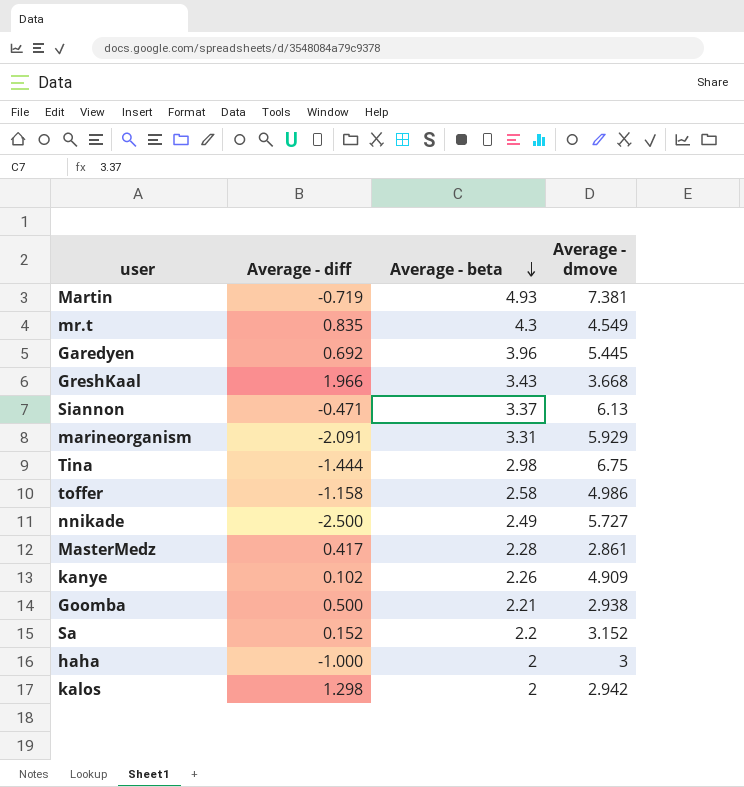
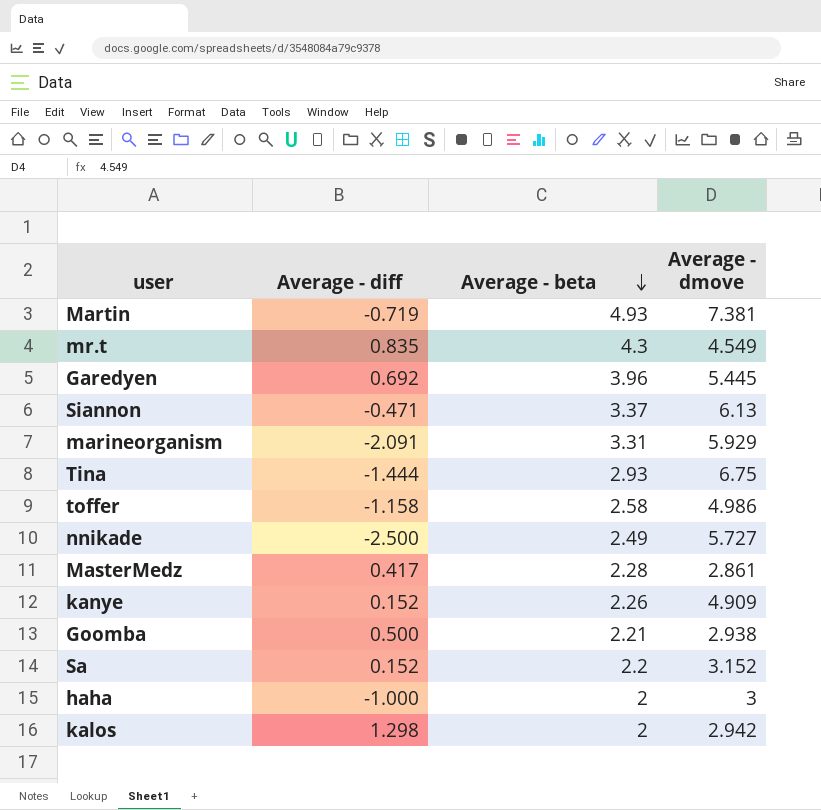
row GreshKaal: 1.966 | 3.43 | 3.668 -> none
Tina | Average - beta: 2.98 -> 2.93
kanye | Average - diff: 0.102 -> 0.152

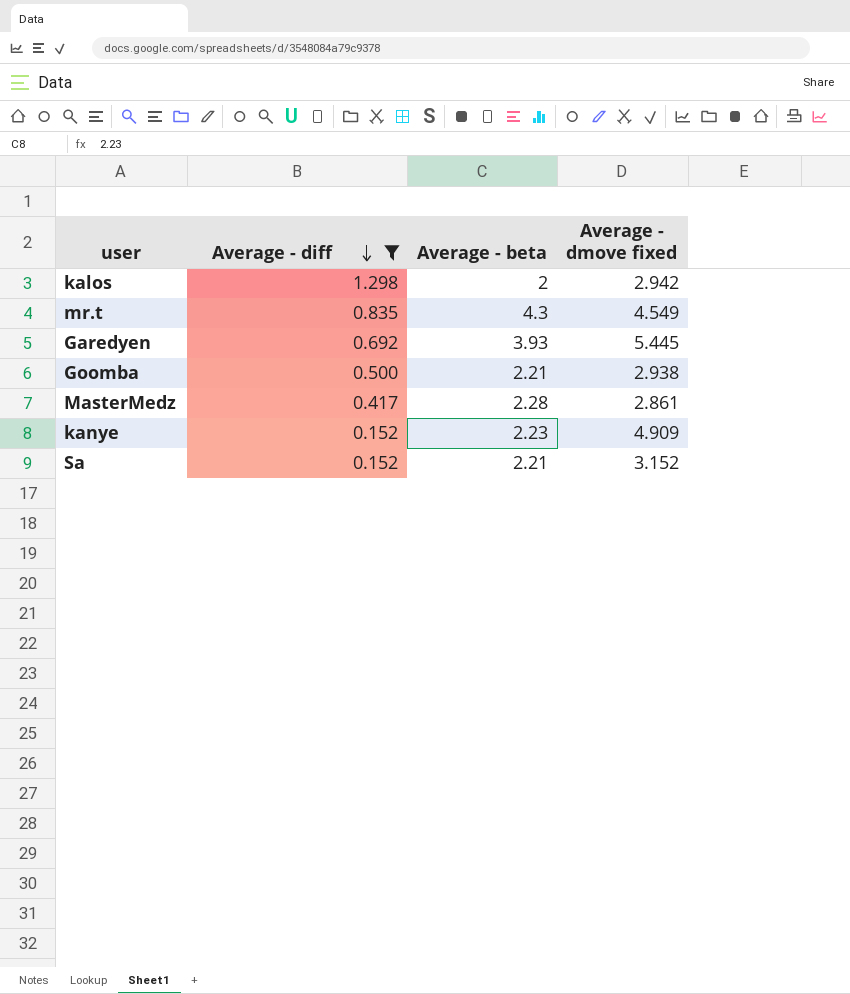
filter: none -> Average - diff >= 0.152
row order: Average - beta descending -> Average - diff descending
column name: Average - dmove -> Average - dmove fixed
Garedyen | Average - beta: 3.96 -> 3.93
kanye | Average - beta: 2.26 -> 2.23
Sa | Average - beta: 2.2 -> 2.21

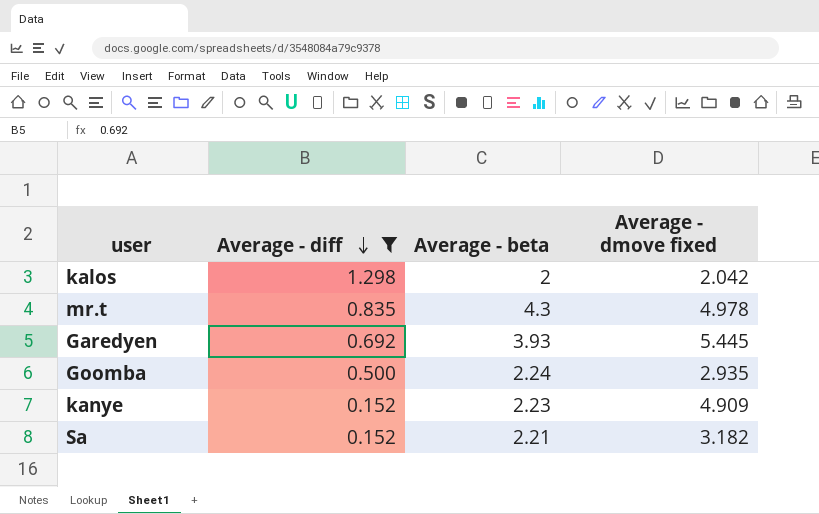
row MasterMedz: 0.417 | 2.28 | 2.861 -> none
kalos | Average - dmove fixed: 2.942 -> 2.042
mr.t | Average - dmove fixed: 4.549 -> 4.978
Goomba | Average - beta: 2.21 -> 2.24
Goomba | Average - dmove fixed: 2.938 -> 2.935
Sa | Average - dmove fixed: 3.152 -> 3.182

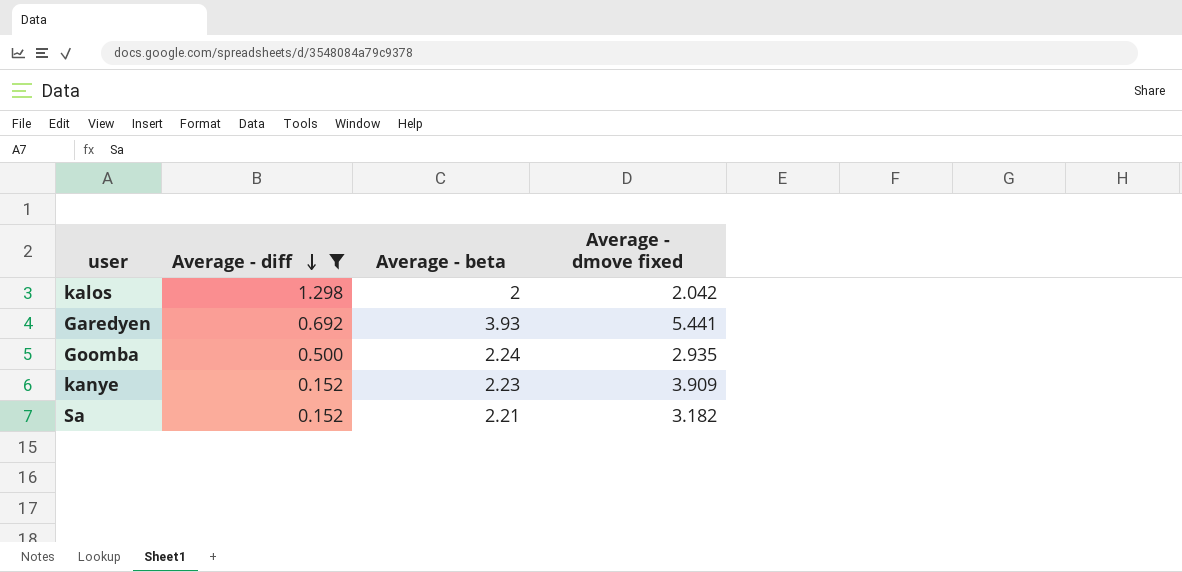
row mr.t: 0.835 | 4.3 | 4.978 -> none
Garedyen | Average - dmove fixed: 5.445 -> 5.441
kanye | Average - dmove fixed: 4.909 -> 3.909

